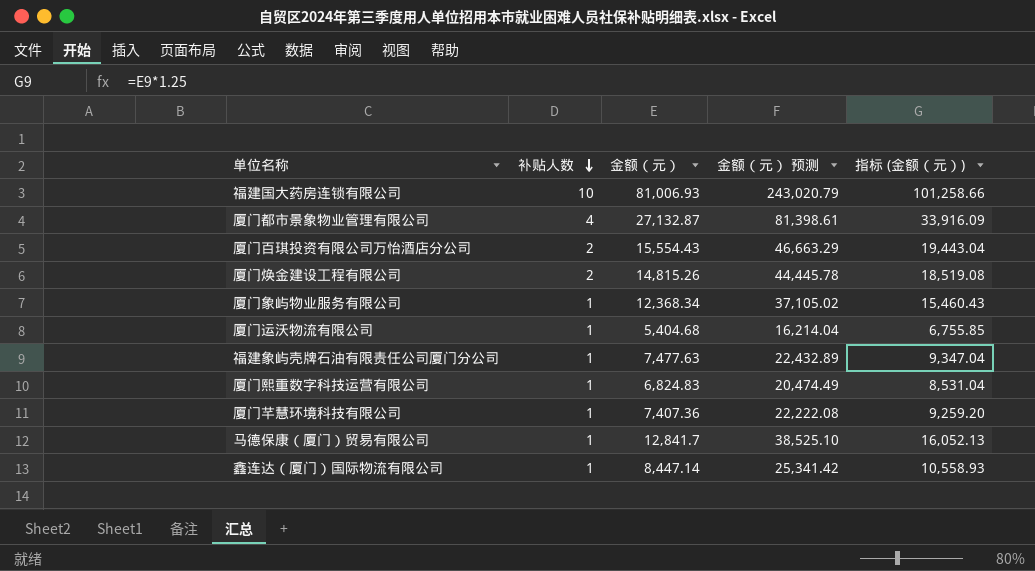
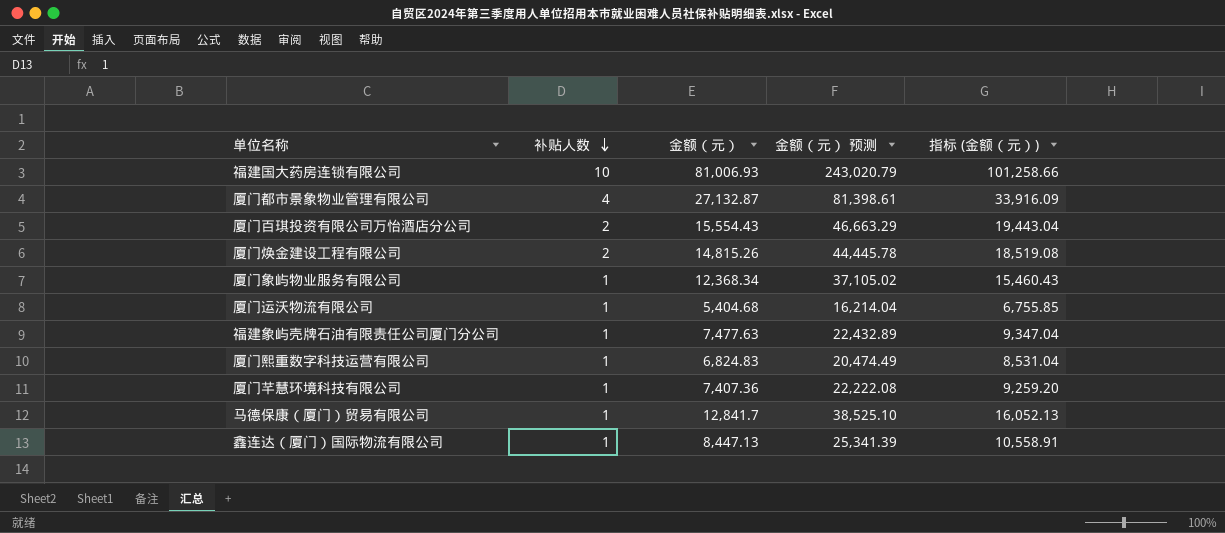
鑫连达（厦门）国际物流有限公司 | 金额（元）: 8,447.14 -> 8,447.13
鑫连达（厦门）国际物流有限公司 | 金额（元） 预测: 25,341.42 -> 25,341.39
鑫连达（厦门）国际物流有限公司 | 指标 (金额（元）): 10,558.93 -> 10,558.91

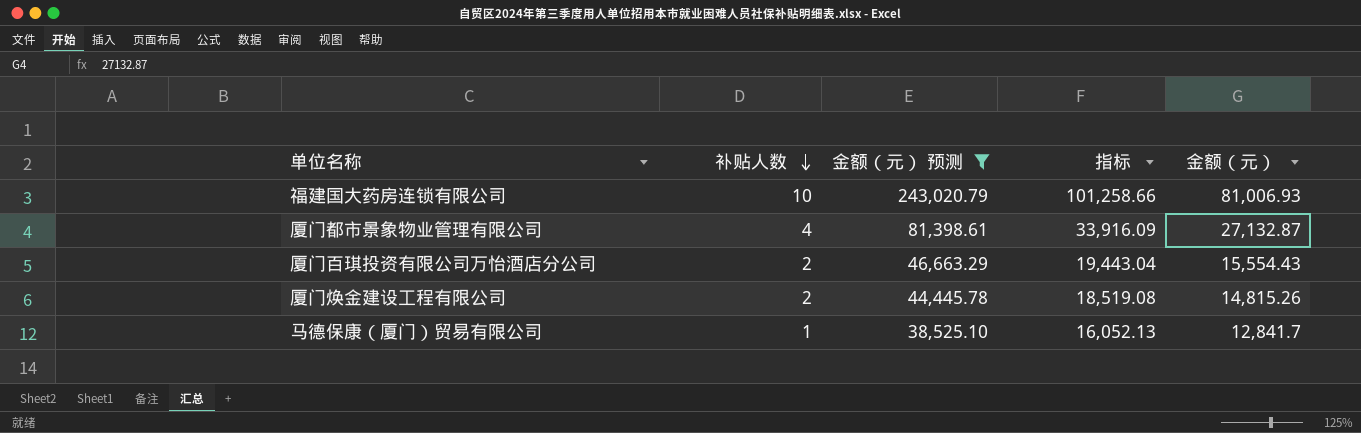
filter: none -> 金额（元） 预测 >= 38,525.10
column name: 指标 (金额（元）) -> 指标
column 金额（元） | position: 3 -> 5

